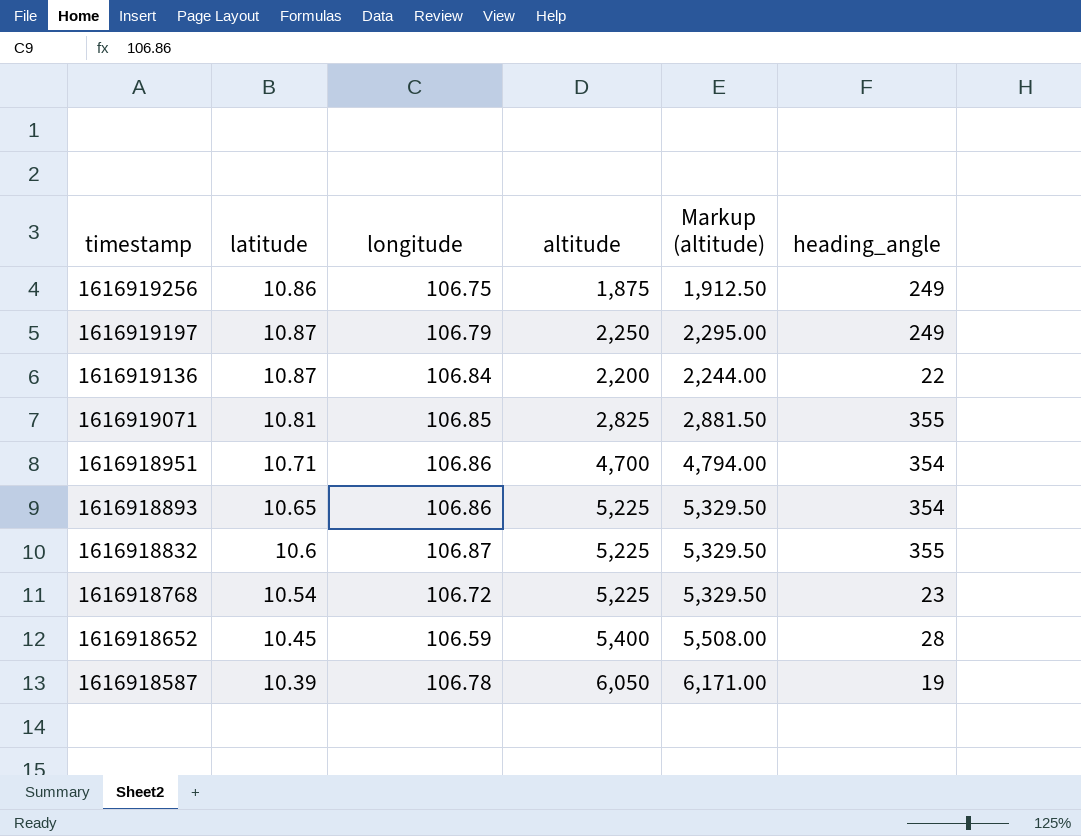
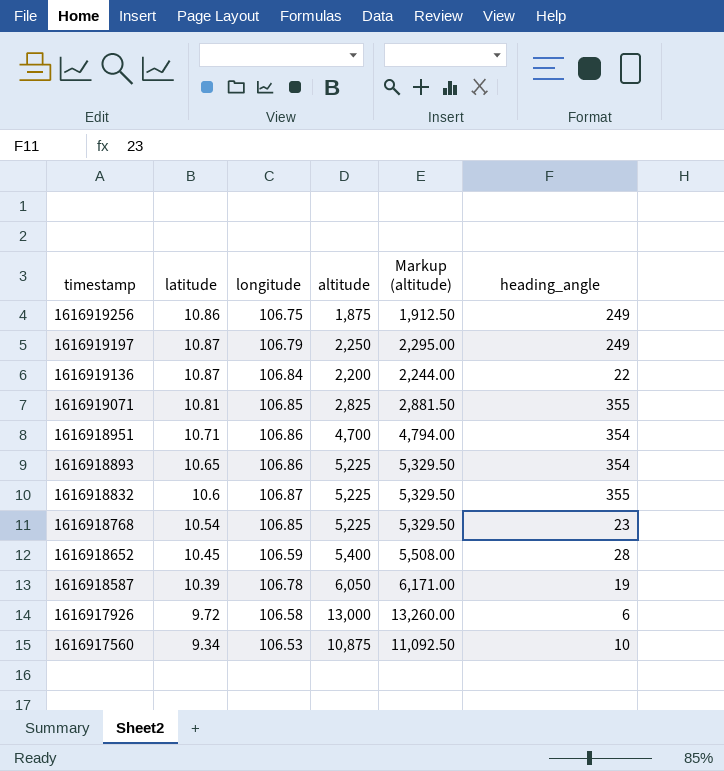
1616918768 | longitude: 106.72 -> 106.85
row 1616917926: none -> 9.72 | 106.58 | 13,000 | 13,260.00 | 6
row 1616917560: none -> 9.34 | 106.53 | 10,875 | 11,092.50 | 10

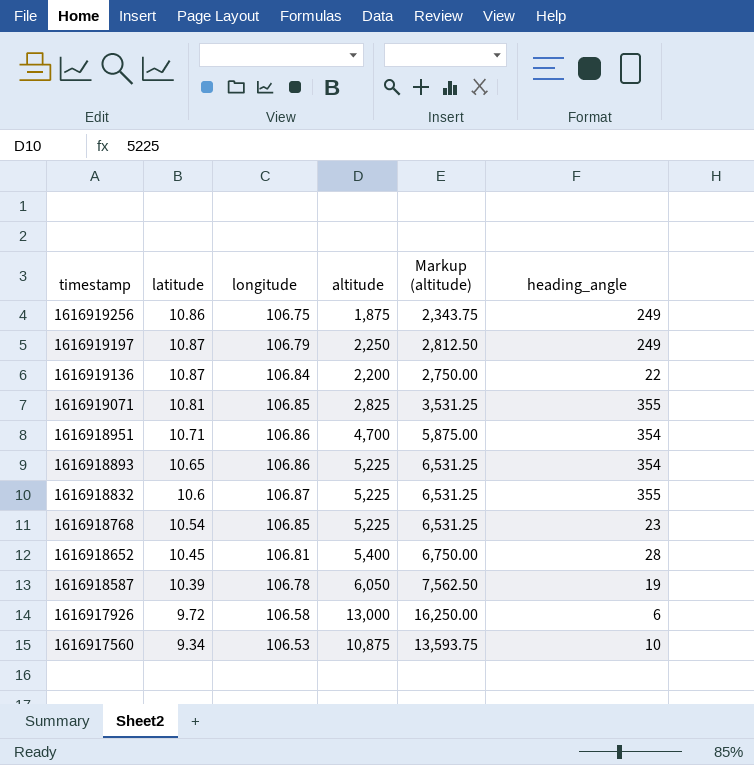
column Markup (altitude) | formula: [altitude] * 1.02 -> [altitude] * 1.25
1616918652 | longitude: 106.59 -> 106.81

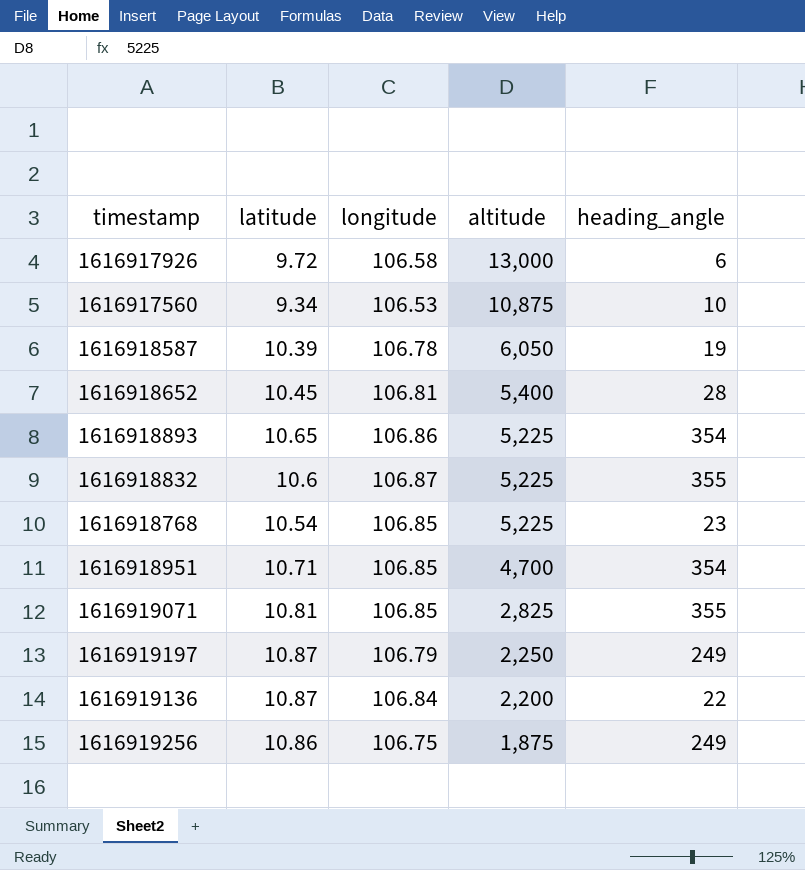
row order: timestamp descending -> altitude descending
column Markup (altitude) | formula: [altitude] * 1.25 -> none
1616918951 | longitude: 106.86 -> 106.85

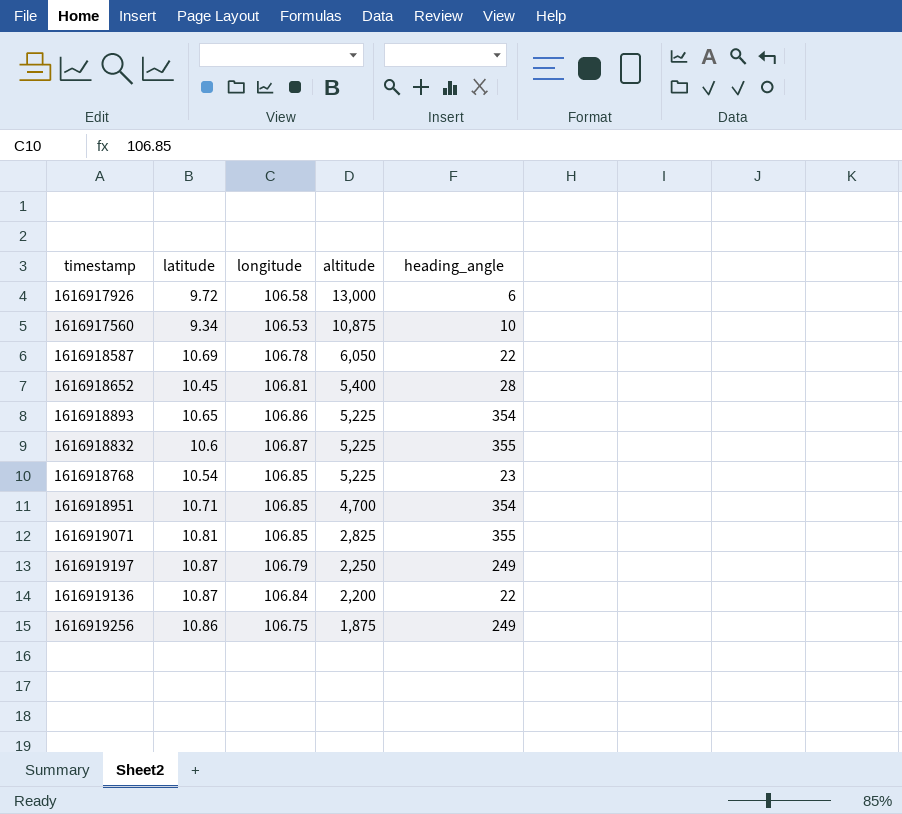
1616918587 | latitude: 10.39 -> 10.69
1616918587 | heading_angle: 19 -> 22

